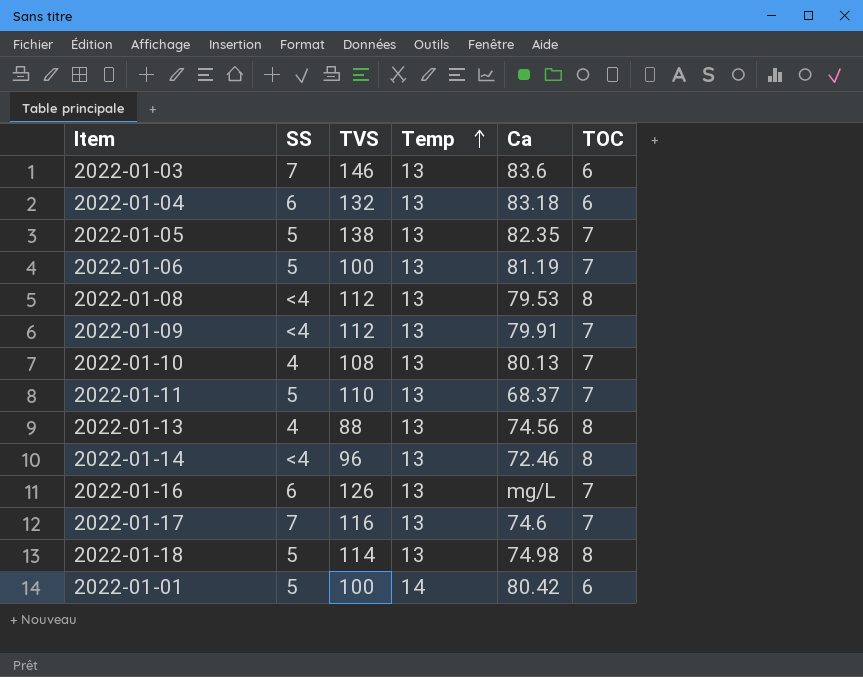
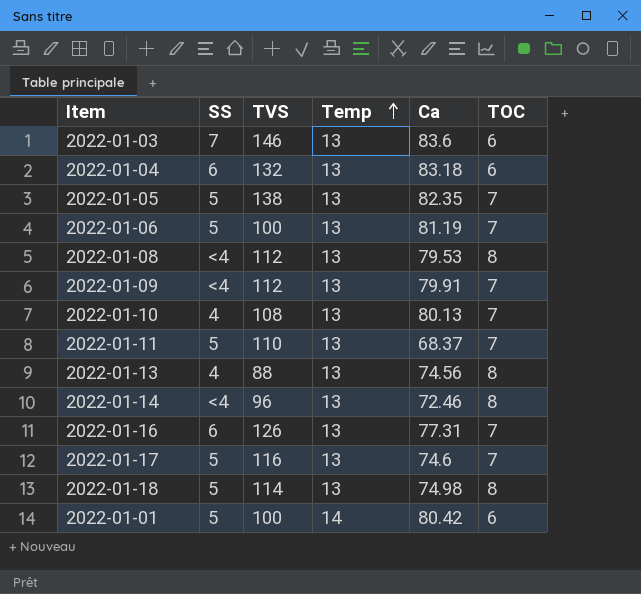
2022-01-16 | Ca: mg/L -> 77.31
2022-01-17 | SS: 7 -> 5

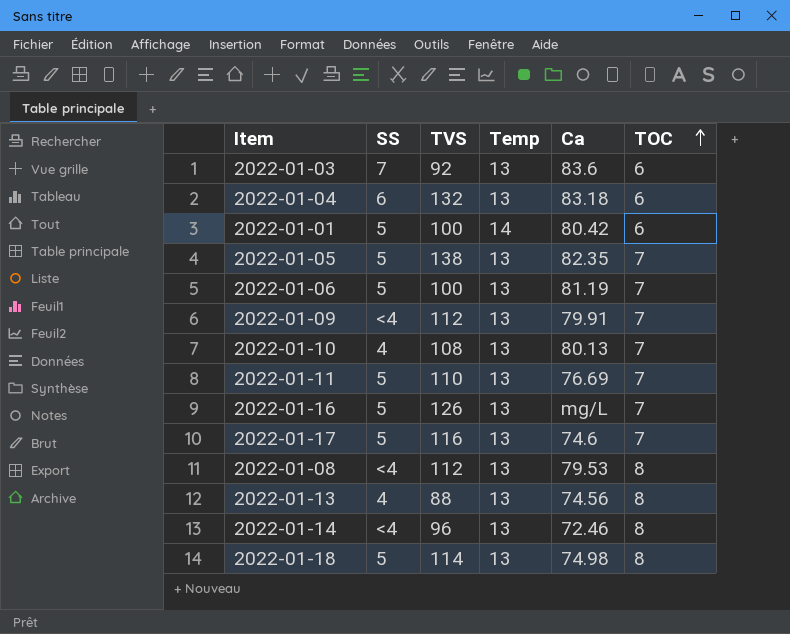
row order: Temp ascending -> TOC ascending
2022-01-03 | TVS: 146 -> 92
2022-01-11 | Ca: 68.37 -> 76.69
2022-01-16 | SS: 6 -> 5
2022-01-16 | Ca: 77.31 -> mg/L

